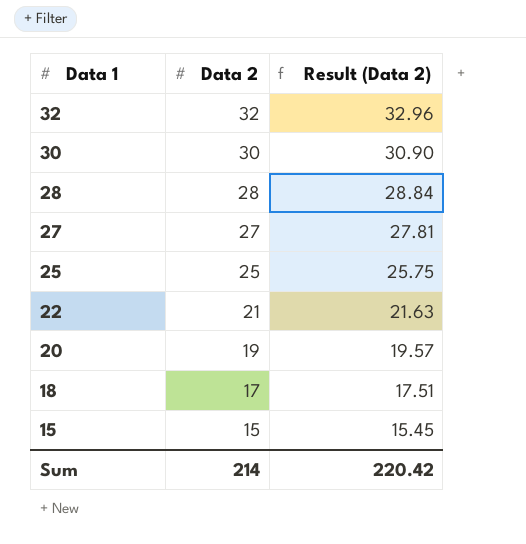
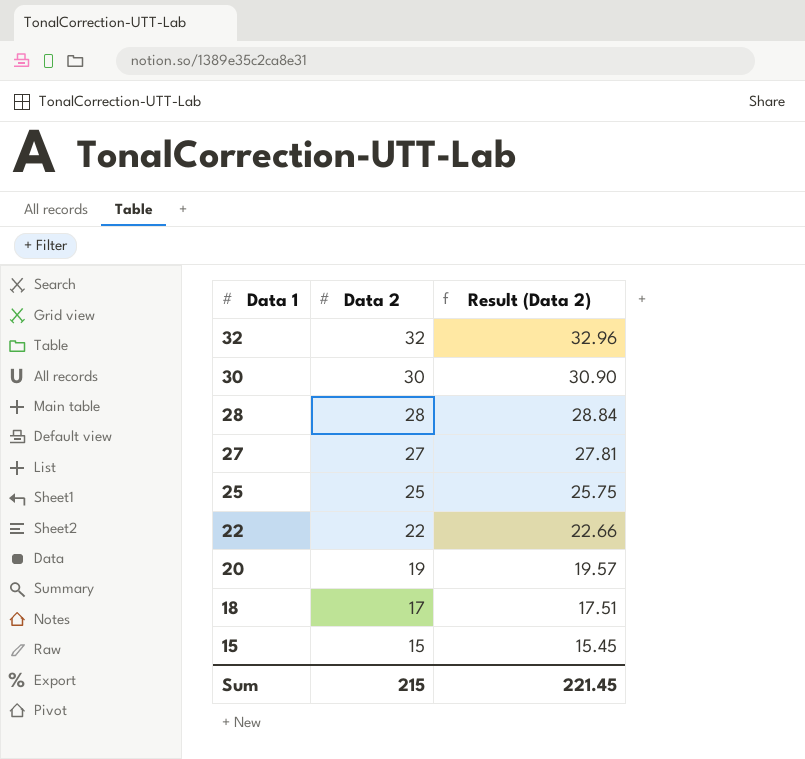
22 | Data 2: 21 -> 22
22 | Result (Data 2): 21.63 -> 22.66
Sum | Data 2: 214 -> 215
Sum | Result (Data 2): 220.42 -> 221.45

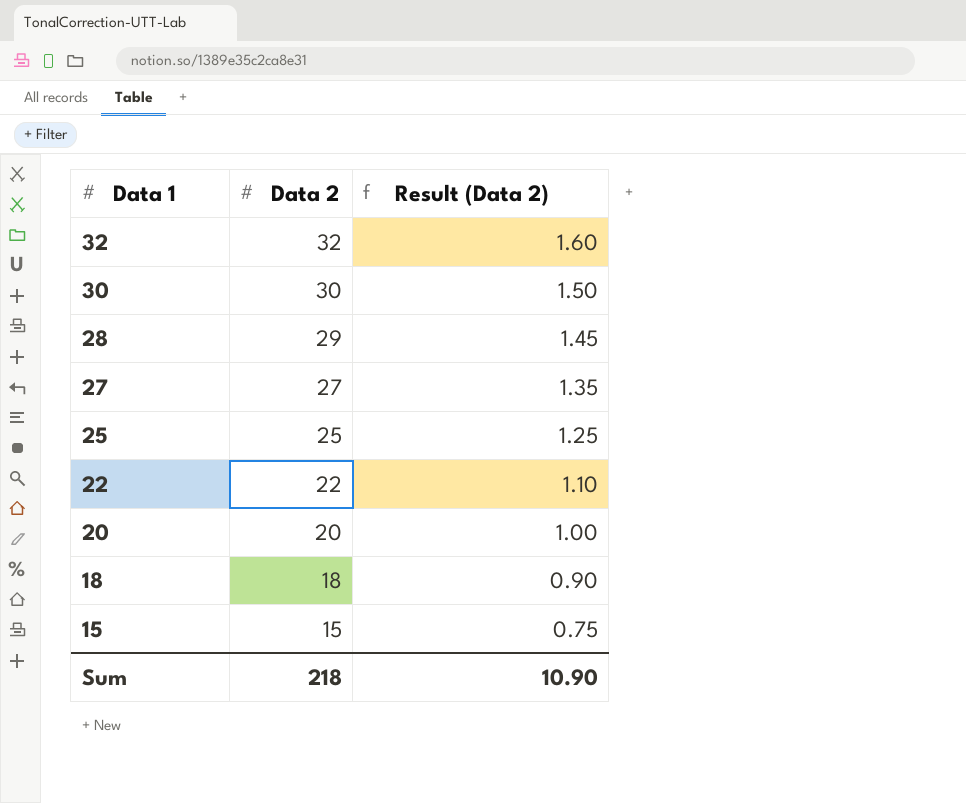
column Result (Data 2) | formula: [Data 2] * 1.03 -> [Data 2] * 0.05
28 | Data 2: 28 -> 29
20 | Data 2: 19 -> 20
18 | Data 2: 17 -> 18
Sum | Data 2: 215 -> 218
Sum | Result (Data 2): 221.45 -> 10.90

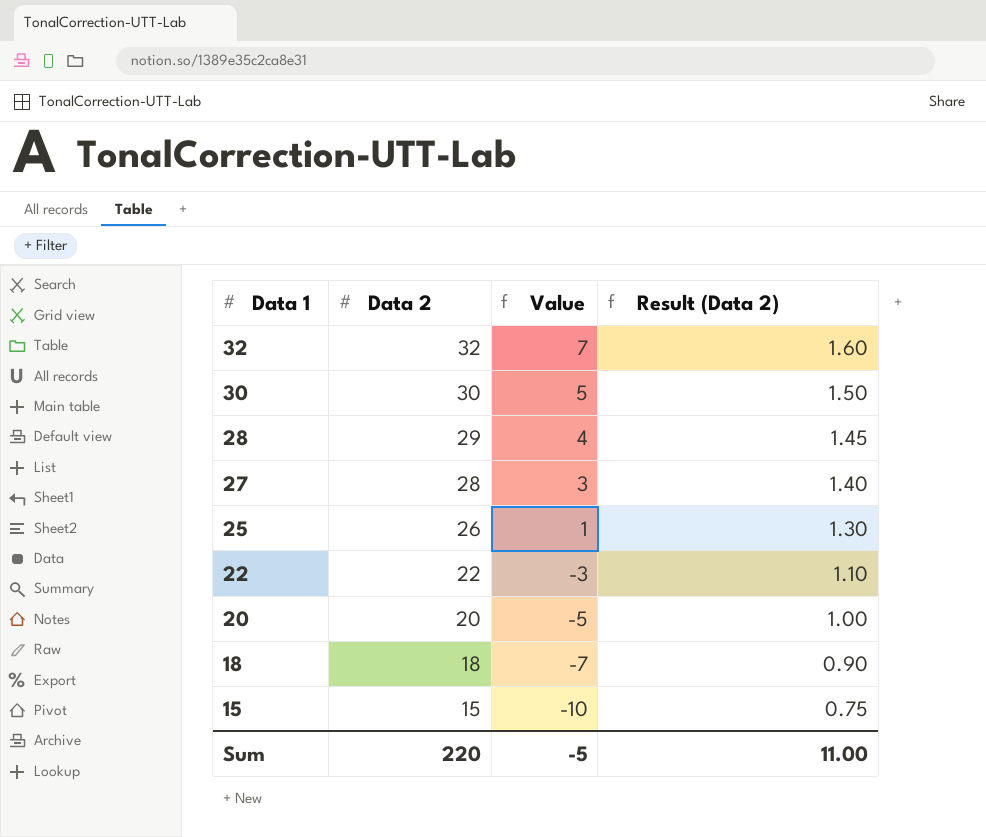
column Value | formula: none -> [Data 2] - 25
27 | Data 2: 27 -> 28
27 | Result (Data 2): 1.35 -> 1.40
25 | Data 2: 25 -> 26
25 | Result (Data 2): 1.25 -> 1.30
Sum | Data 2: 218 -> 220
Sum | Result (Data 2): 10.90 -> 11.00

